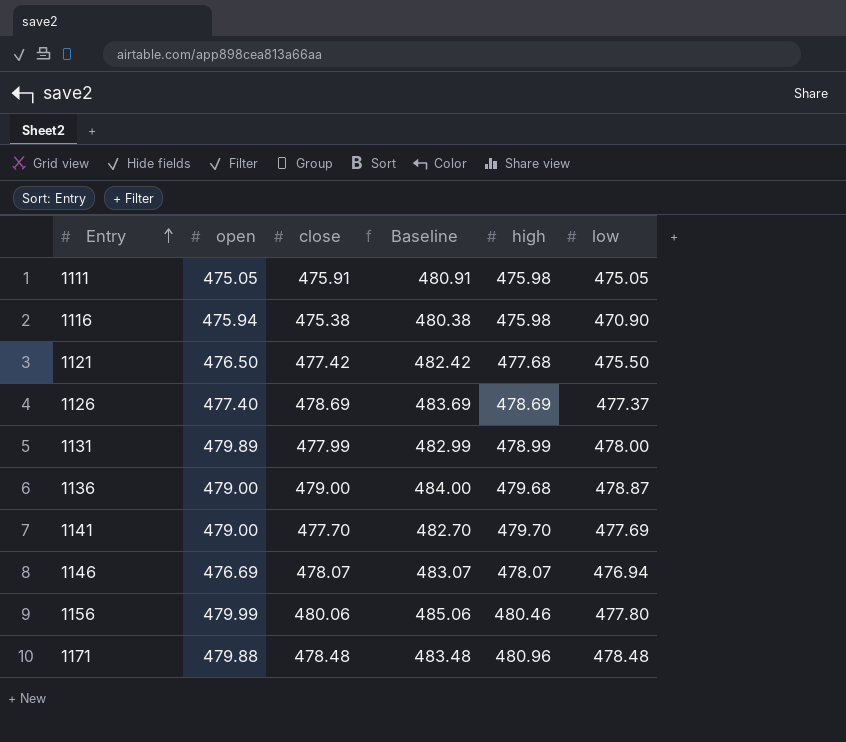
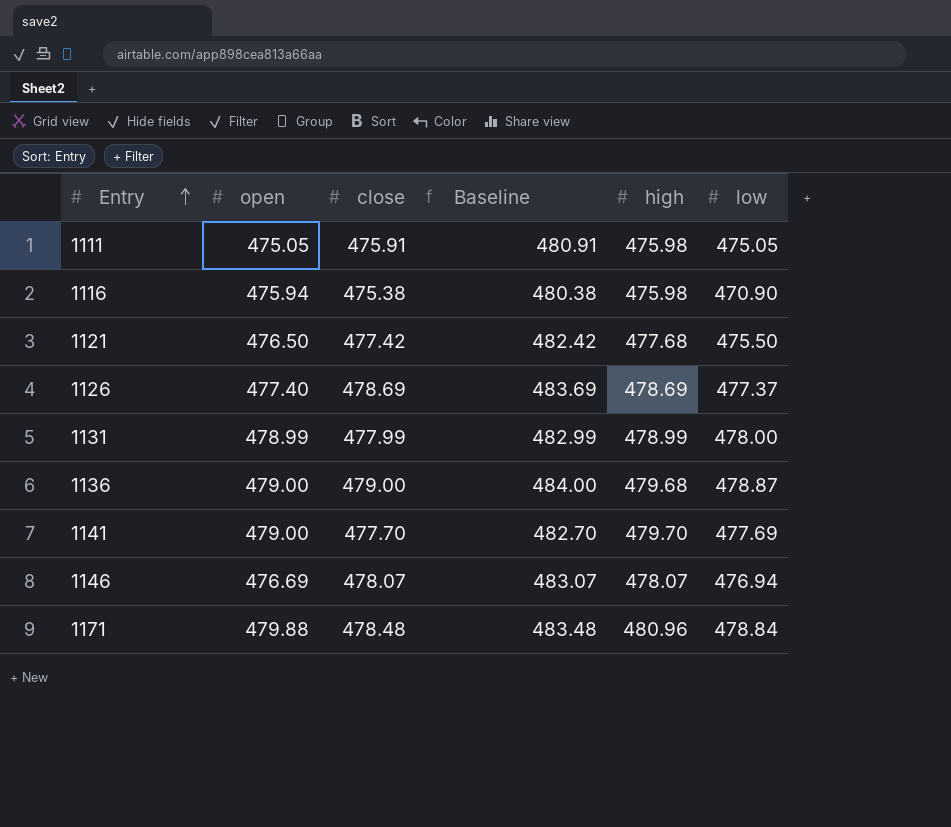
row 1156: 479.99 | 480.06 | 485.06 | 480.46 | 477.80 -> none
1131 | open: 479.89 -> 478.99
1171 | low: 478.48 -> 478.84

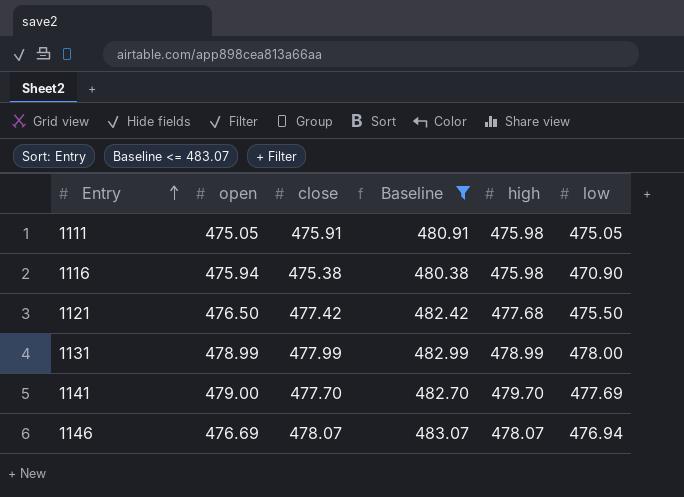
filter: none -> Baseline <= 483.07

